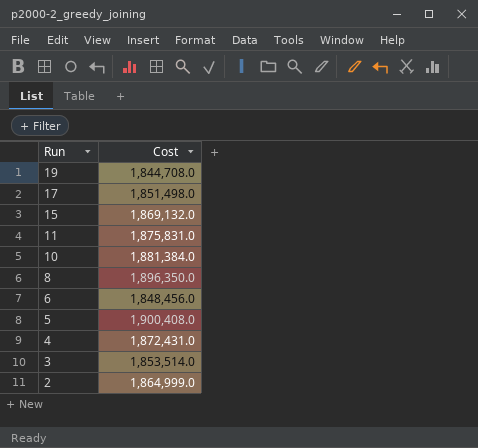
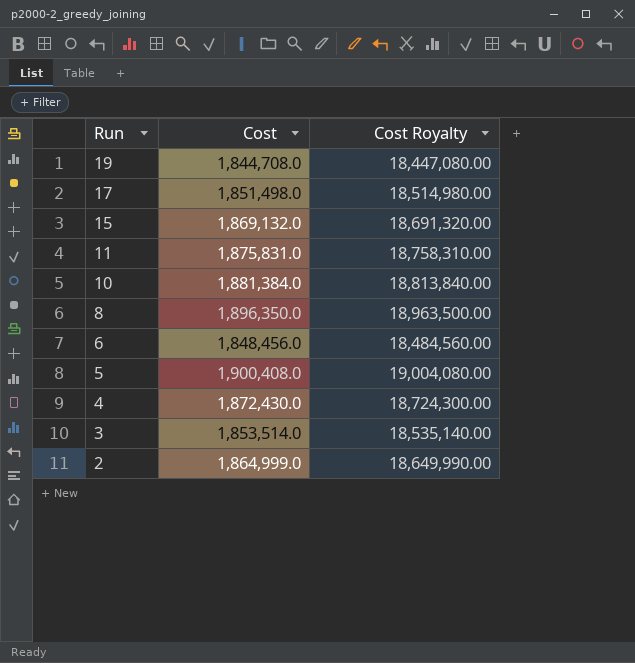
column Cost Royalty | formula: none -> [Cost] * 10
4 | Cost: 1,872,431.0 -> 1,872,430.0

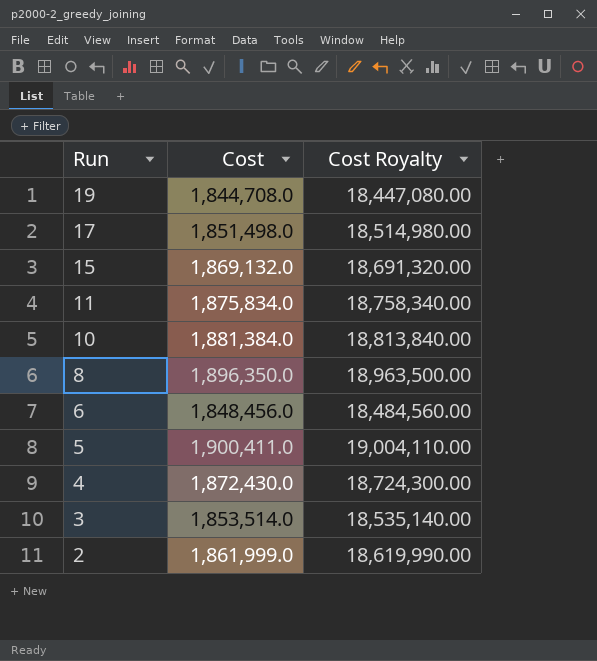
11 | Cost: 1,875,831.0 -> 1,875,834.0
11 | Cost Royalty: 18,758,310.00 -> 18,758,340.00
5 | Cost: 1,900,408.0 -> 1,900,411.0
5 | Cost Royalty: 19,004,080.00 -> 19,004,110.00
2 | Cost: 1,864,999.0 -> 1,861,999.0
2 | Cost Royalty: 18,649,990.00 -> 18,619,990.00

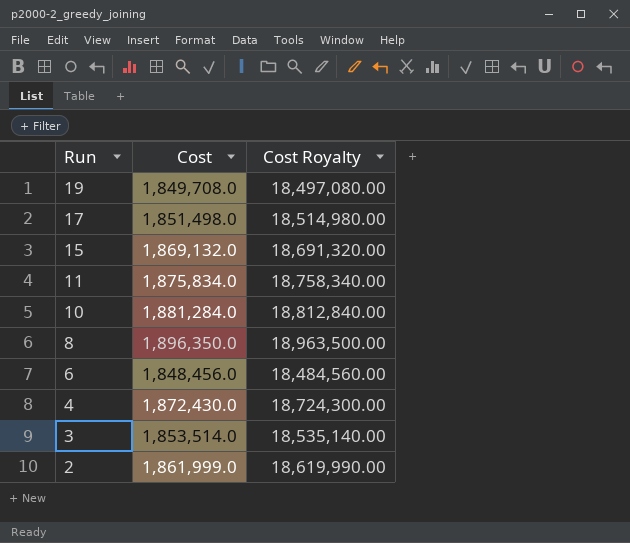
row 5: 1,900,411.0 | 19,004,110.00 -> none
19 | Cost: 1,844,708.0 -> 1,849,708.0
19 | Cost Royalty: 18,447,080.00 -> 18,497,080.00
10 | Cost: 1,881,384.0 -> 1,881,284.0
10 | Cost Royalty: 18,813,840.00 -> 18,812,840.00

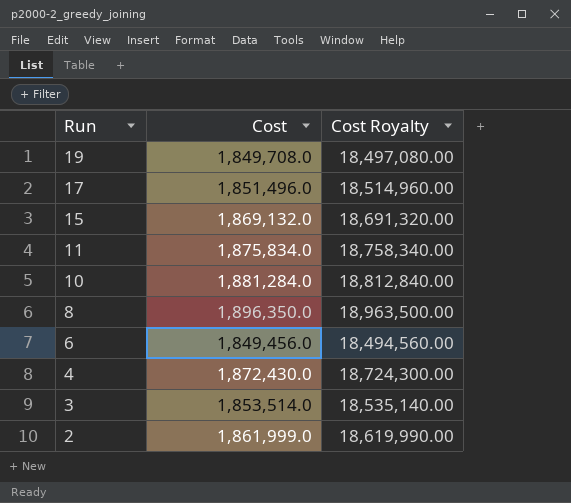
17 | Cost: 1,851,498.0 -> 1,851,496.0
17 | Cost Royalty: 18,514,980.00 -> 18,514,960.00
6 | Cost: 1,848,456.0 -> 1,849,456.0
6 | Cost Royalty: 18,484,560.00 -> 18,494,560.00

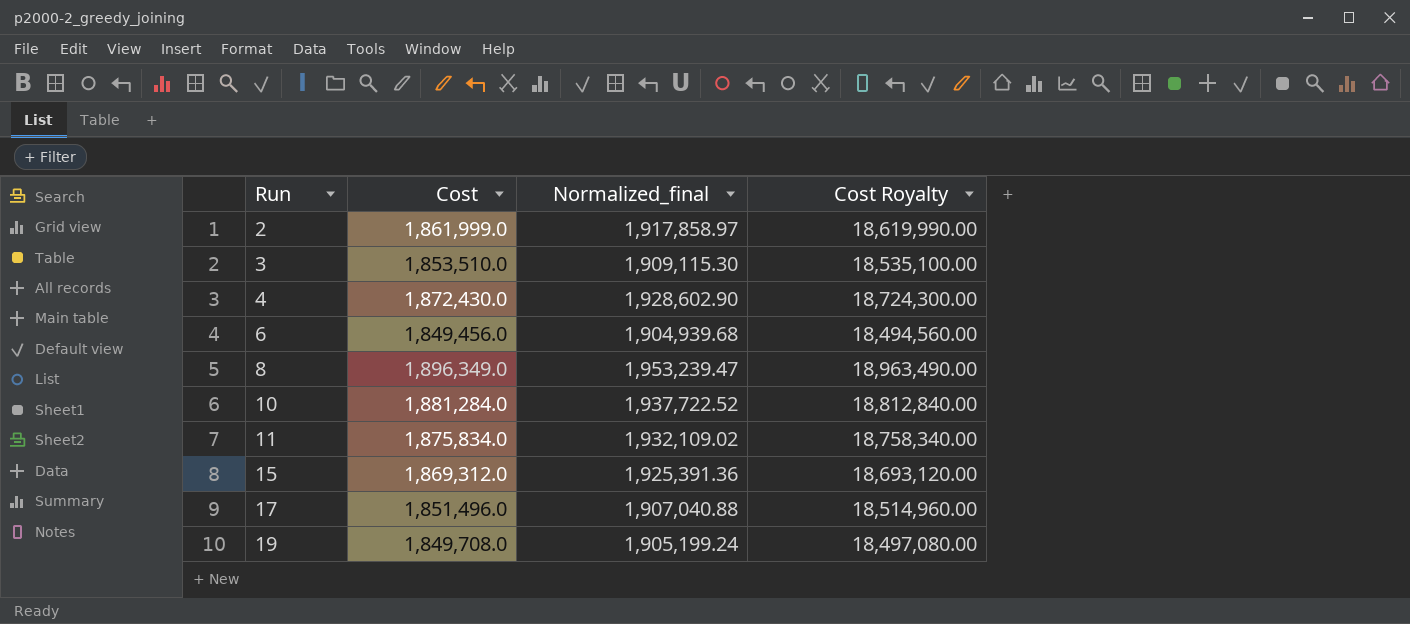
row order: Run descending -> Run ascending
column Normalized_final | formula: none -> [Cost] * 1.03
3 | Cost: 1,853,514.0 -> 1,853,510.0
3 | Cost Royalty: 18,535,140.00 -> 18,535,100.00
8 | Cost: 1,896,350.0 -> 1,896,349.0
8 | Cost Royalty: 18,963,500.00 -> 18,963,490.00
15 | Cost: 1,869,132.0 -> 1,869,312.0
15 | Cost Royalty: 18,691,320.00 -> 18,693,120.00

